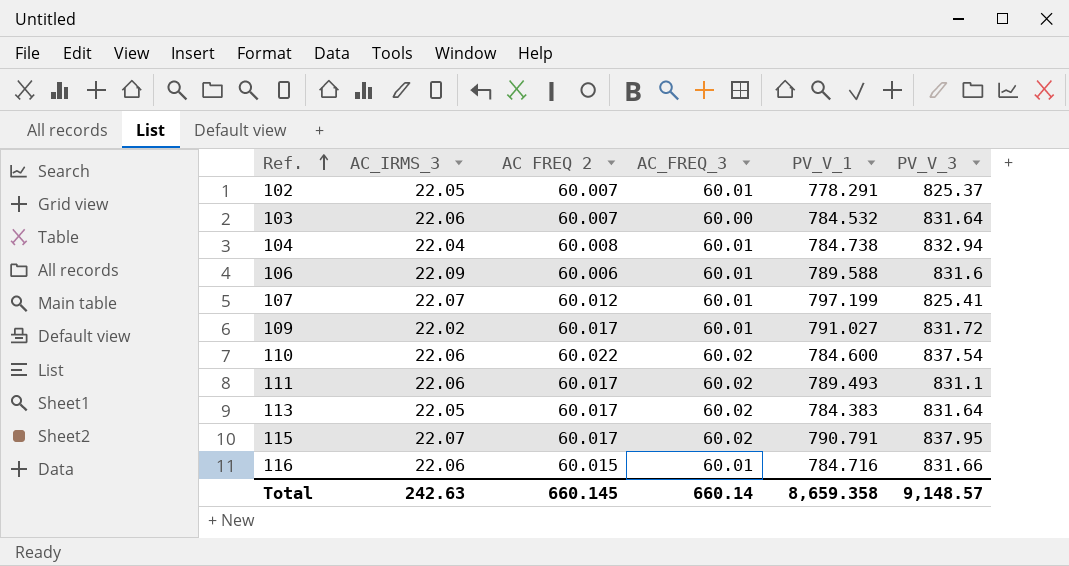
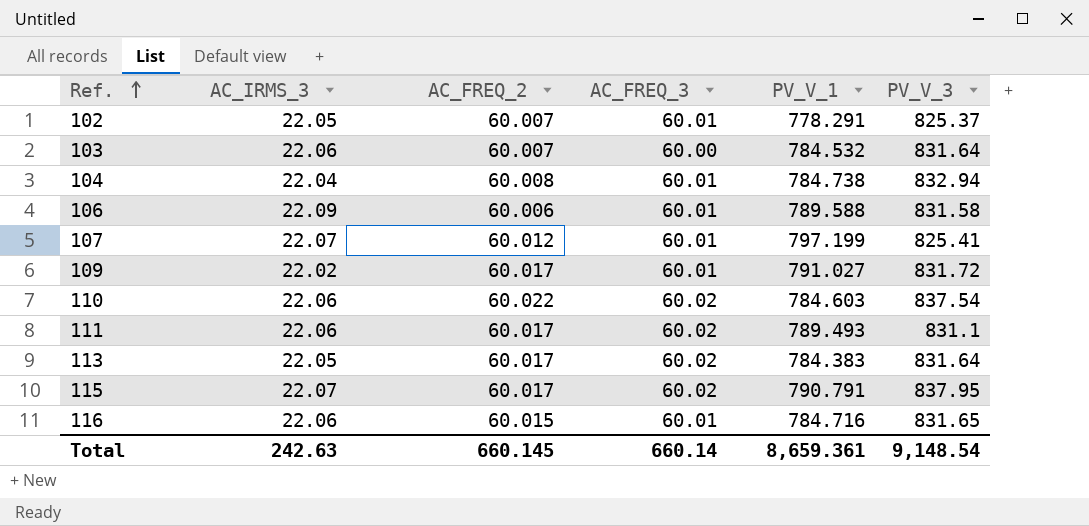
column name: AC FREQ 2 -> AC_FREQ_2
106 | PV_V_3: 831.6 -> 831.58
110 | PV_V_1: 784.600 -> 784.603
116 | PV_V_3: 831.66 -> 831.65
Total | PV_V_1: 8,659.358 -> 8,659.361
Total | PV_V_3: 9,148.57 -> 9,148.54

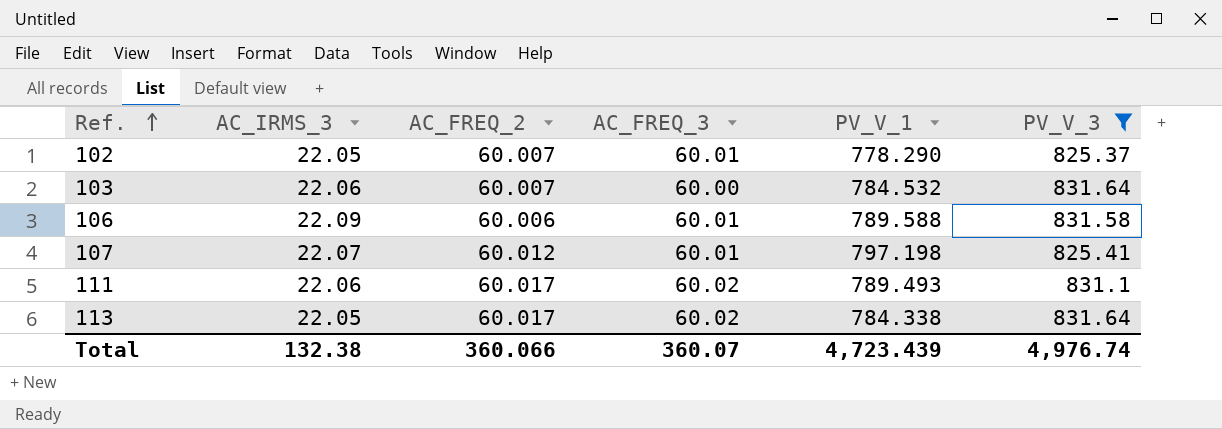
filter: none -> PV_V_3 <= 831.64
102 | PV_V_1: 778.291 -> 778.290
107 | PV_V_1: 797.199 -> 797.198
113 | PV_V_1: 784.383 -> 784.338
Total | AC_IRMS_3: 242.63 -> 132.38
Total | AC_FREQ_2: 660.145 -> 360.066
Total | AC_FREQ_3: 660.14 -> 360.07
Total | PV_V_1: 8,659.361 -> 4,723.439
Total | PV_V_3: 9,148.54 -> 4,976.74

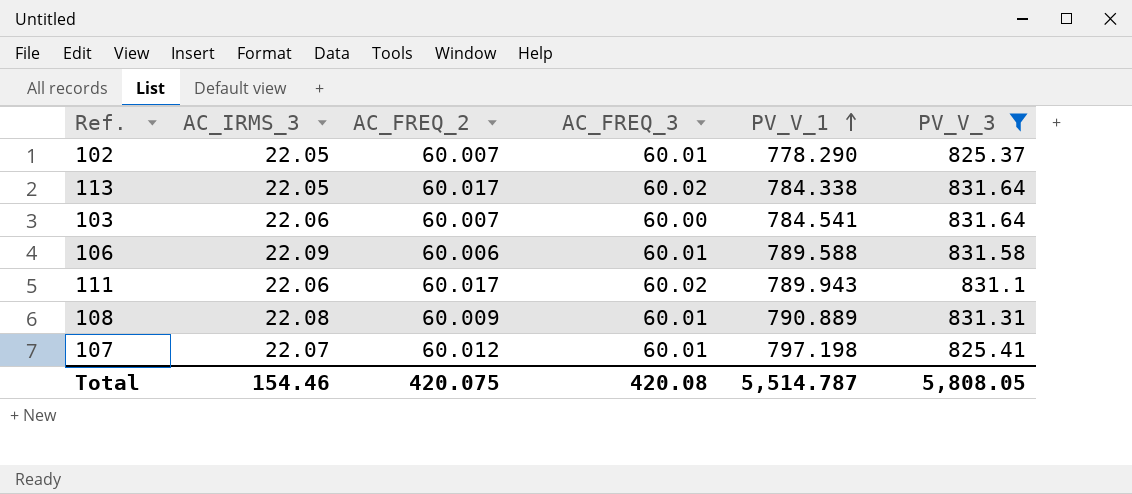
row order: Ref. ascending -> PV_V_1 ascending
103 | PV_V_1: 784.532 -> 784.541
111 | PV_V_1: 789.493 -> 789.943
row 108: none -> 22.08 | 60.009 | 60.01 | 790.889 | 831.31
Total | AC_IRMS_3: 132.38 -> 154.46
Total | AC_FREQ_2: 360.066 -> 420.075
Total | AC_FREQ_3: 360.07 -> 420.08
Total | PV_V_1: 4,723.439 -> 5,514.787
Total | PV_V_3: 4,976.74 -> 5,808.05

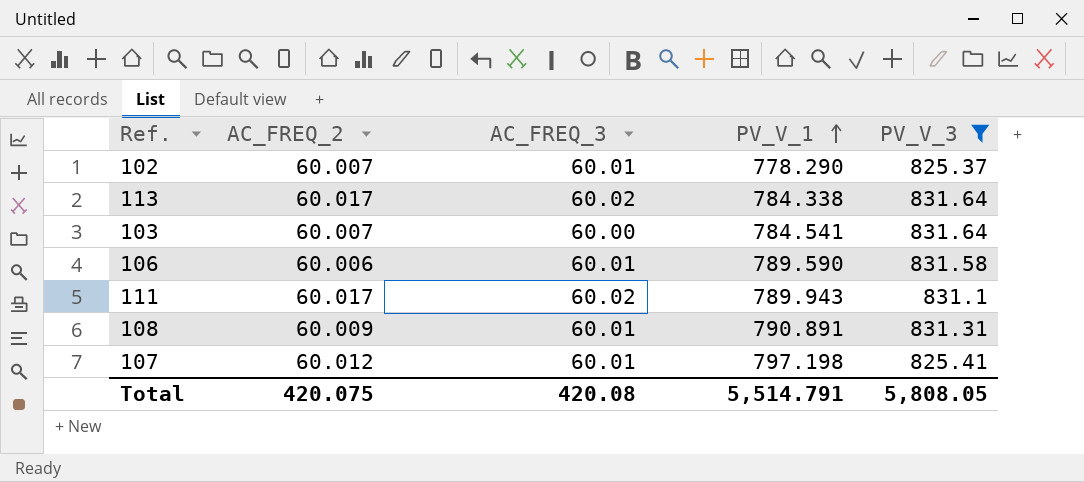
column AC_IRMS_3 | position: 2 -> none
106 | PV_V_1: 789.588 -> 789.590
108 | PV_V_1: 790.889 -> 790.891
Total | PV_V_1: 5,514.787 -> 5,514.791

